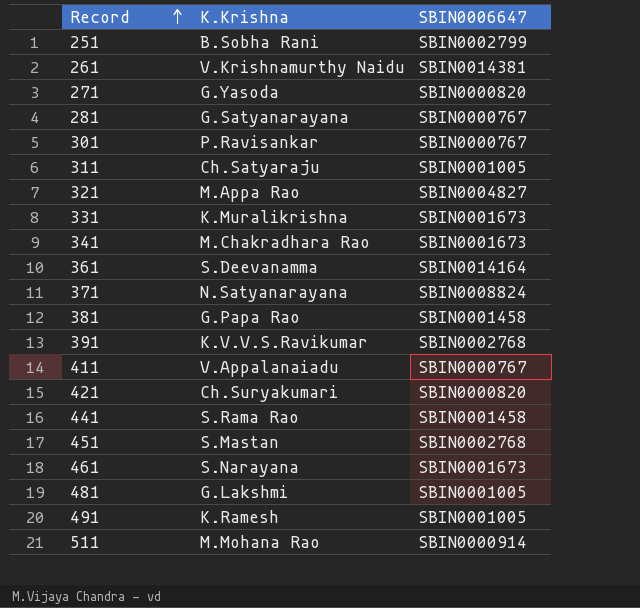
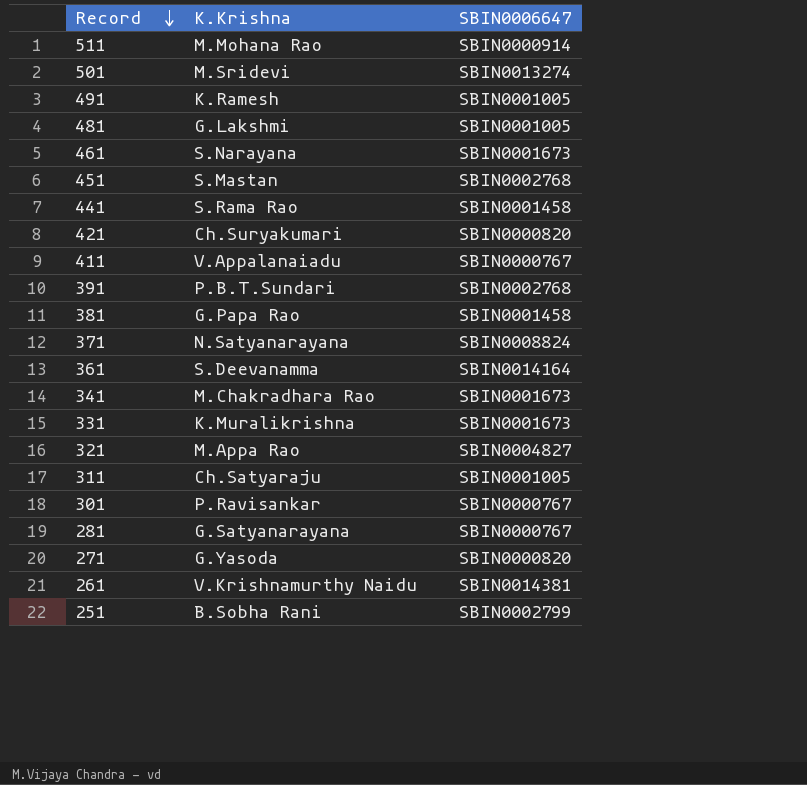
row order: Record ascending -> Record descending
row 501: none -> M.Sridevi | SBIN0013274
391 | K.Krishna: K.V.V.S.Ravikumar -> P.B.T.Sundari

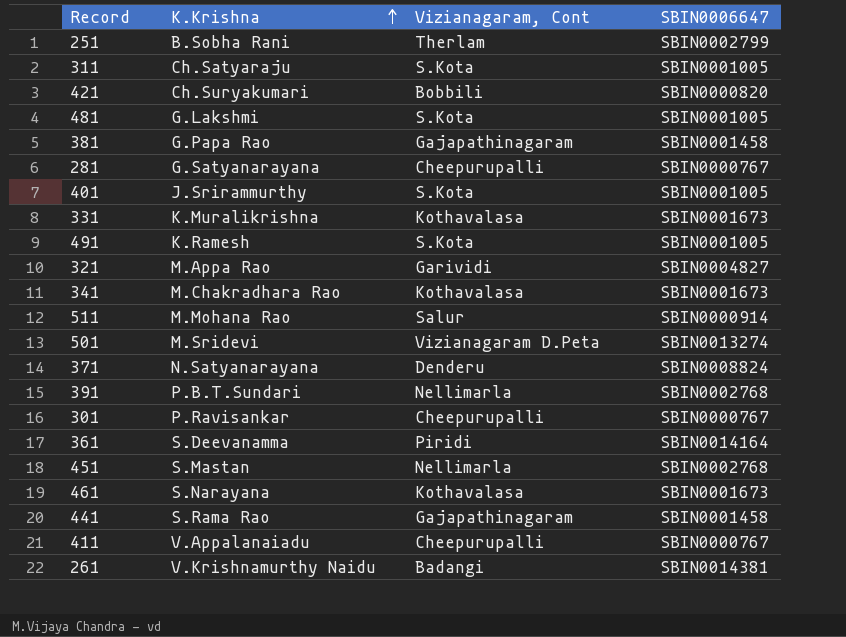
row order: Record descending -> K.Krishna ascending
column Vizianagaram, Cont | position: none -> 3
row 271: G.Yasoda | SBIN0000820 -> none
row 401: none -> J.Srirammurthy | S.Kota | SBIN0001005

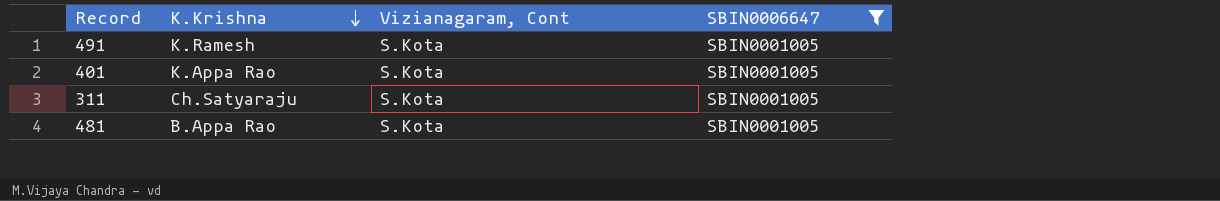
filter: none -> SBIN0006647 = SBIN0001005
row order: K.Krishna ascending -> K.Krishna descending
401 | K.Krishna: J.Srirammurthy -> K.Appa Rao
481 | K.Krishna: G.Lakshmi -> B.Appa Rao

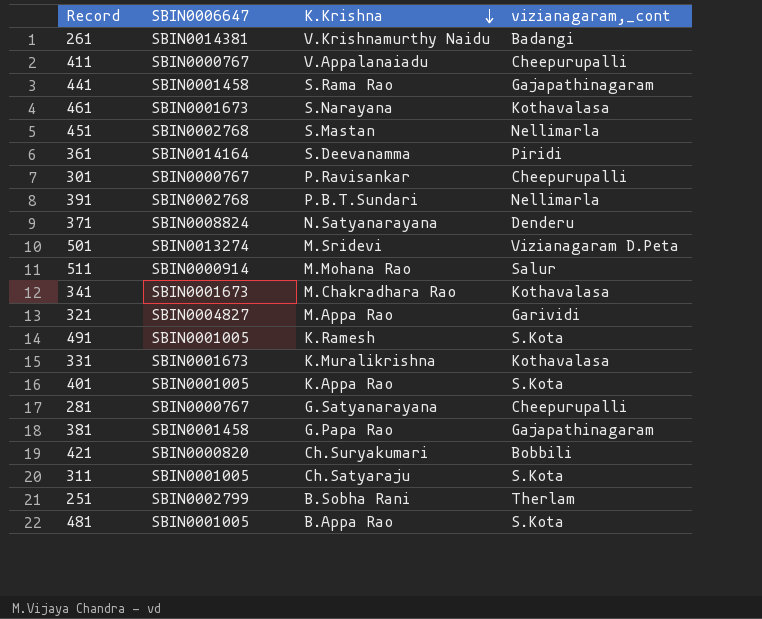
filter: SBIN0006647 = SBIN0001005 -> none
column SBIN0006647 | position: 4 -> 2
column name: Vizianagaram, Cont -> vizianagaram,_cont

